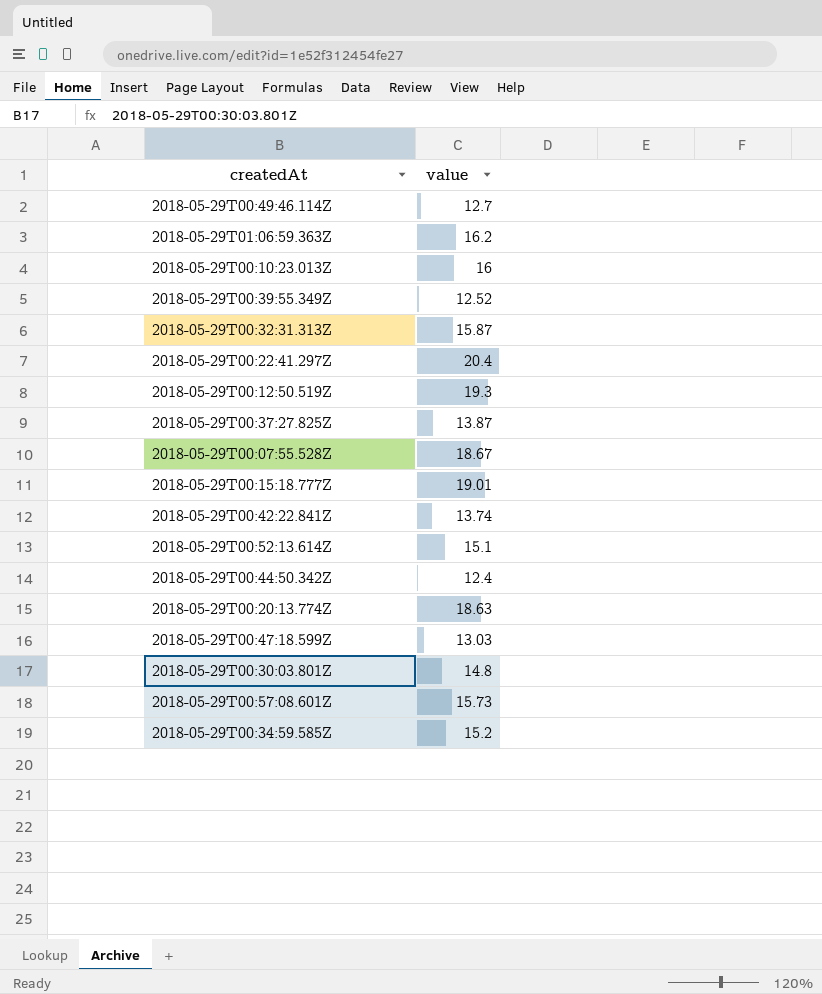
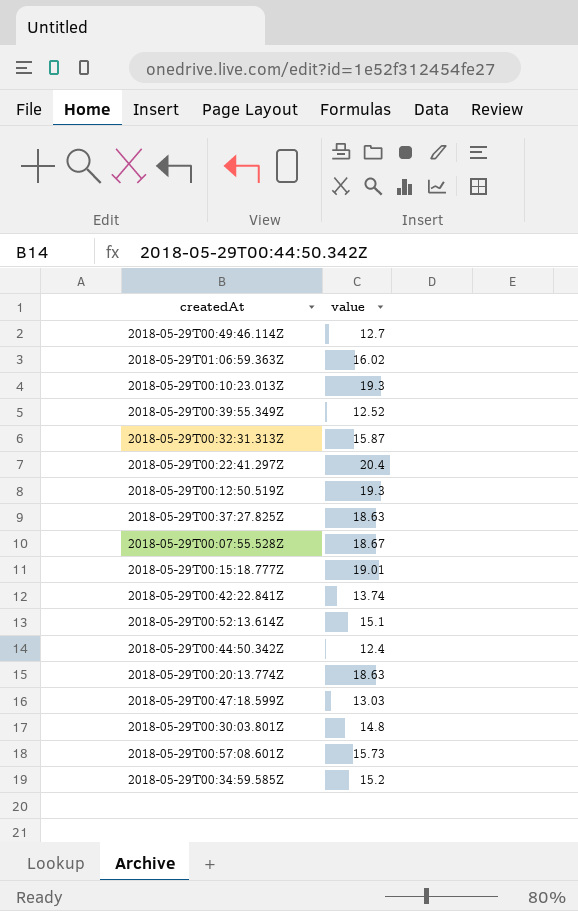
2018-05-29T01:06:59.363Z | value: 16.2 -> 16.02
2018-05-29T00:10:23.013Z | value: 16 -> 19.3
2018-05-29T00:37:27.825Z | value: 13.87 -> 18.63

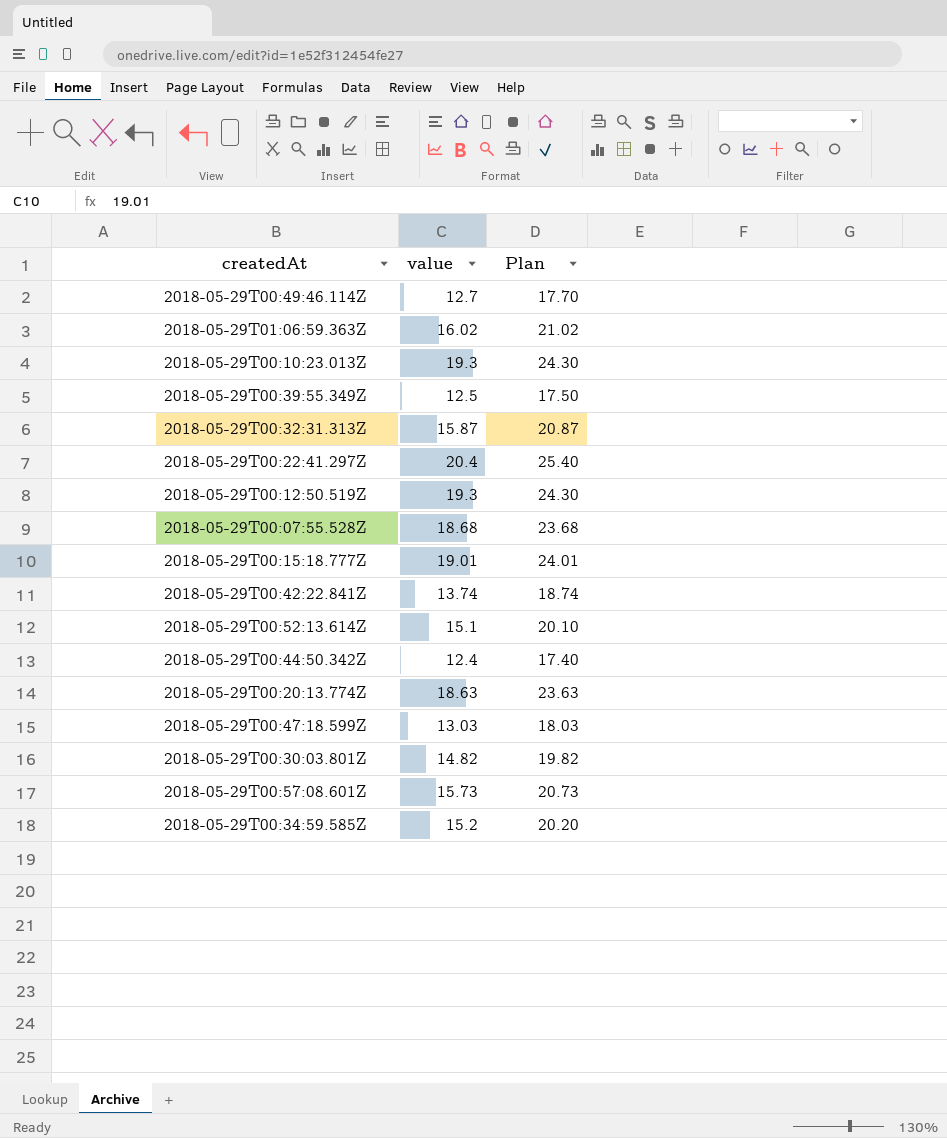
column Plan | formula: none -> [value] + 5
row 2018-05-29T00:37:27.825Z: 18.63 -> none
2018-05-29T00:39:55.349Z | value: 12.52 -> 12.5
2018-05-29T00:07:55.528Z | value: 18.67 -> 18.68
2018-05-29T00:30:03.801Z | value: 14.8 -> 14.82

